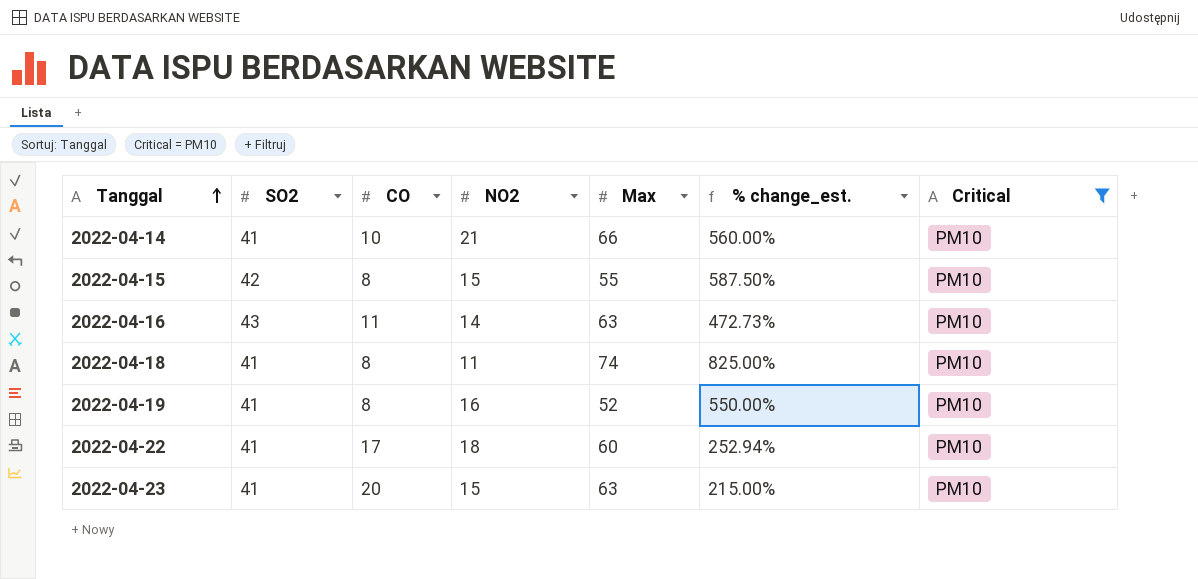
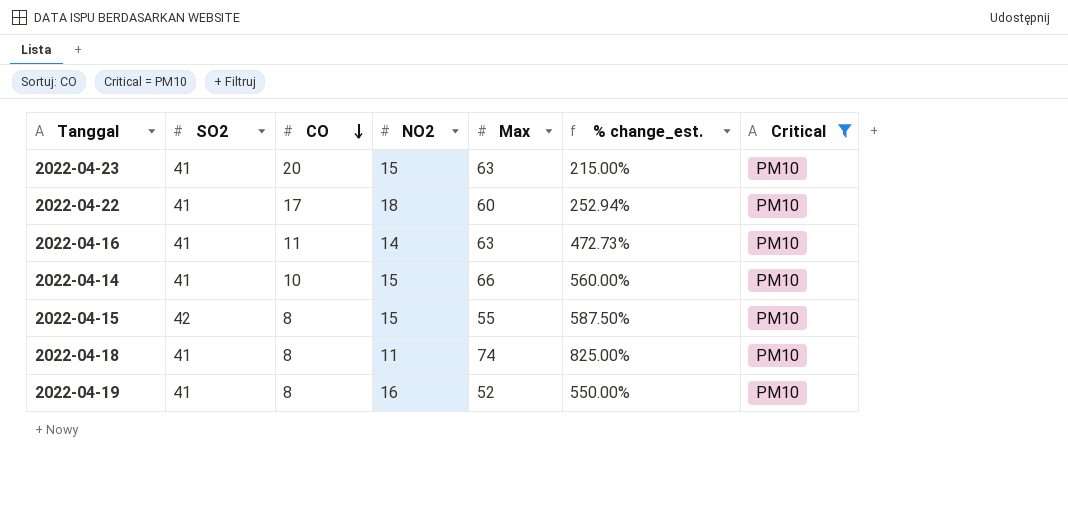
row order: Tanggal ascending -> CO descending
2022-04-16 | SO2: 43 -> 41
2022-04-14 | NO2: 21 -> 15

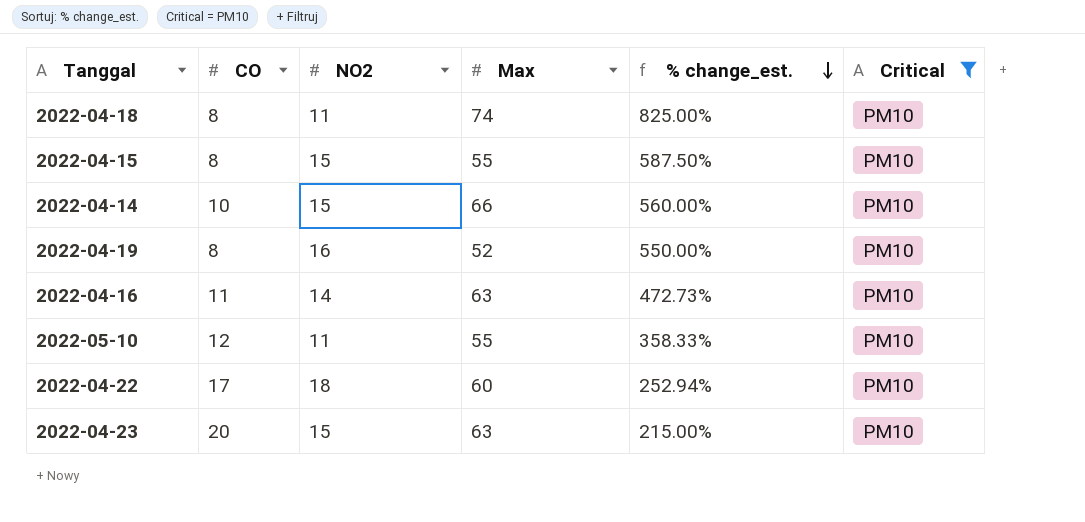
row order: CO descending -> % change_est. descending
column SO2 | position: 2 -> none
row 2022-05-10: none -> 12 | 11 | 55 | 358.33% | PM10

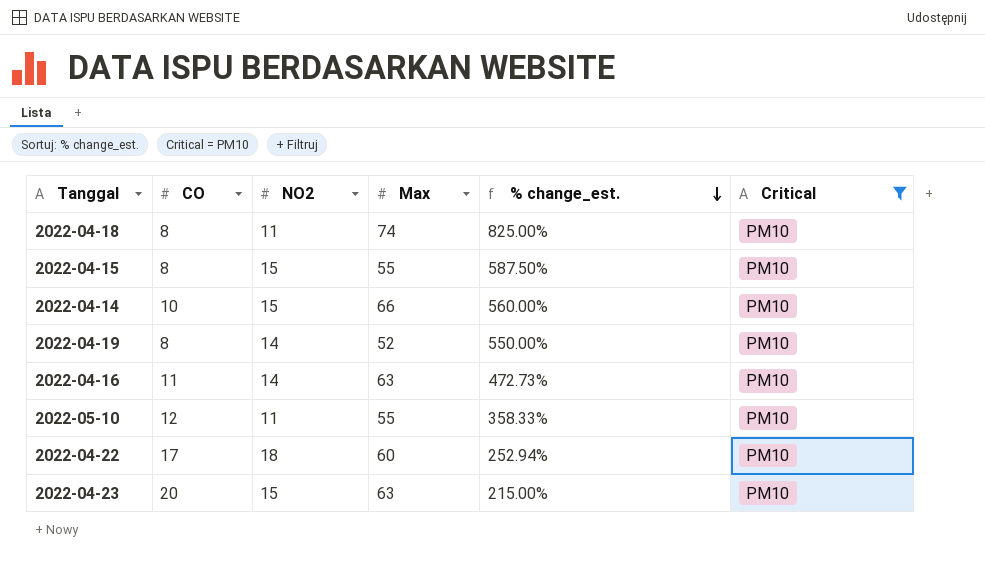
2022-04-19 | NO2: 16 -> 14

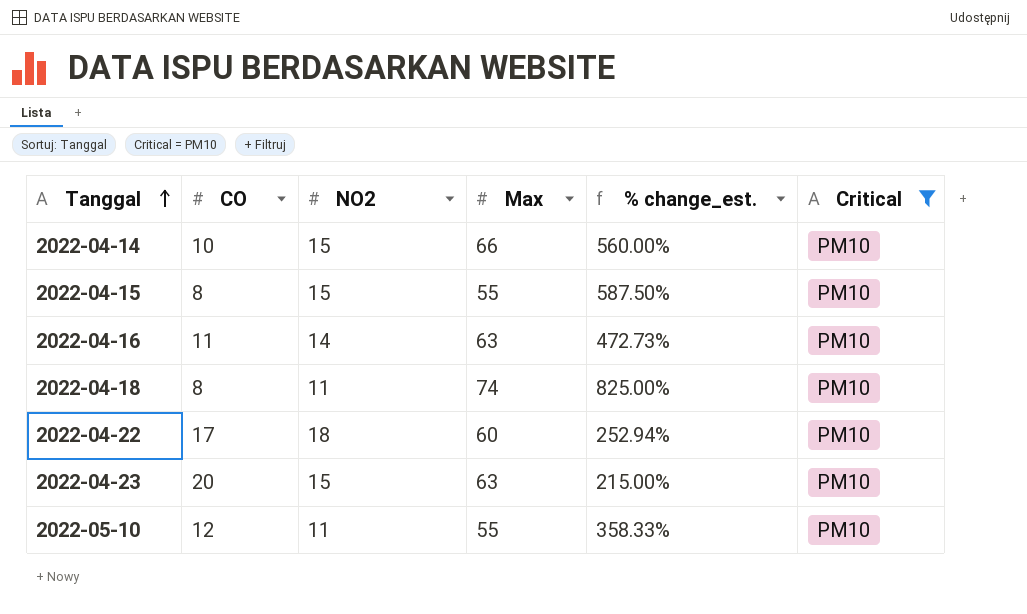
row order: % change_est. descending -> Tanggal ascending
row 2022-04-19: 8 | 14 | 52 | 550.00% | PM10 -> none

